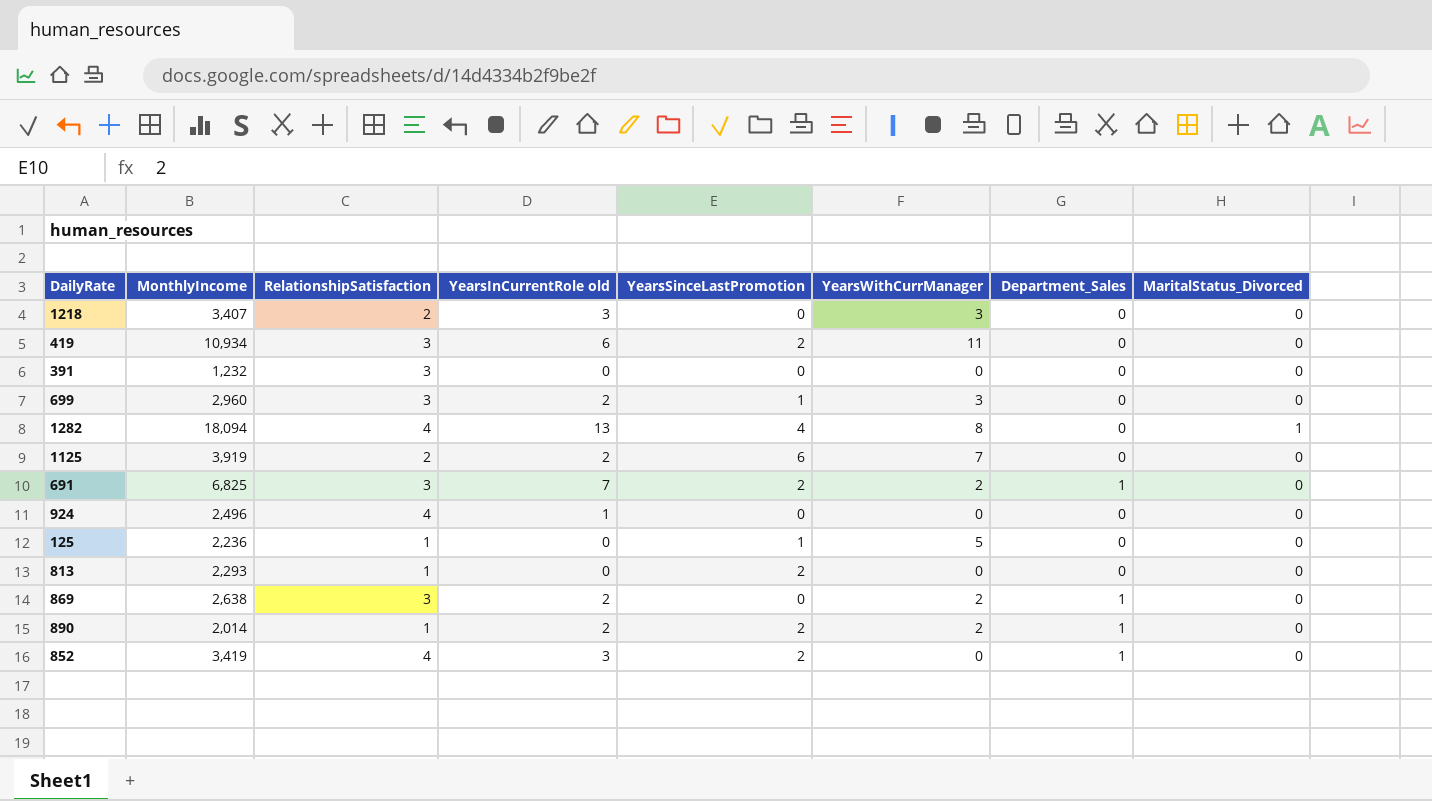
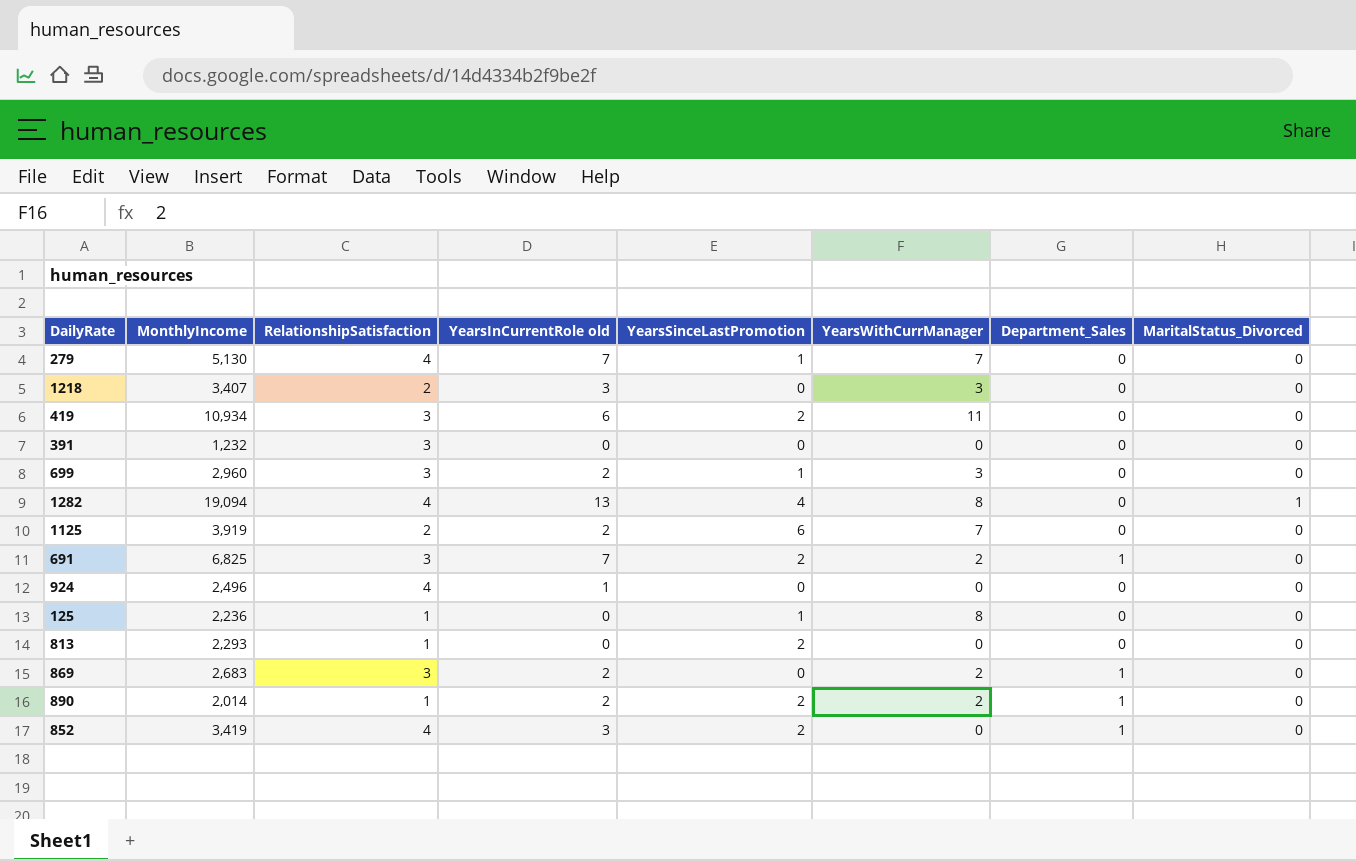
row 279: none -> 5,130 | 4 | 7 | 1 | 7 | 0 | 0
1282 | MonthlyIncome: 18,094 -> 19,094
125 | YearsWithCurrManager: 5 -> 8
869 | MonthlyIncome: 2,638 -> 2,683

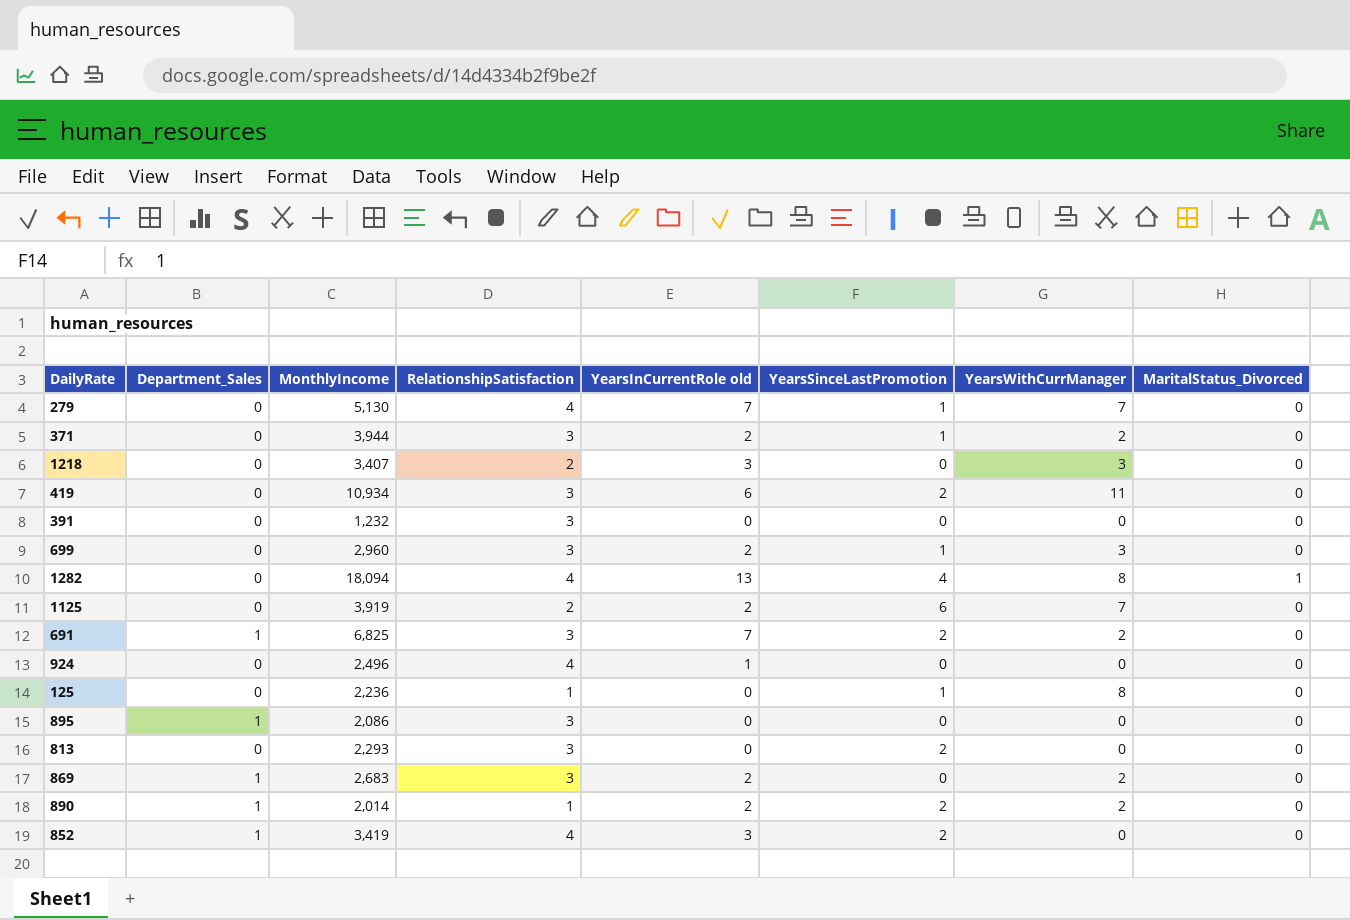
column Department_Sales | position: 7 -> 2
row 371: none -> 0 | 3,944 | 3 | 2 | 1 | 2 | 0
1282 | MonthlyIncome: 19,094 -> 18,094
row 895: none -> 1 | 2,086 | 3 | 0 | 0 | 0 | 0
813 | RelationshipSatisfaction: 1 -> 3

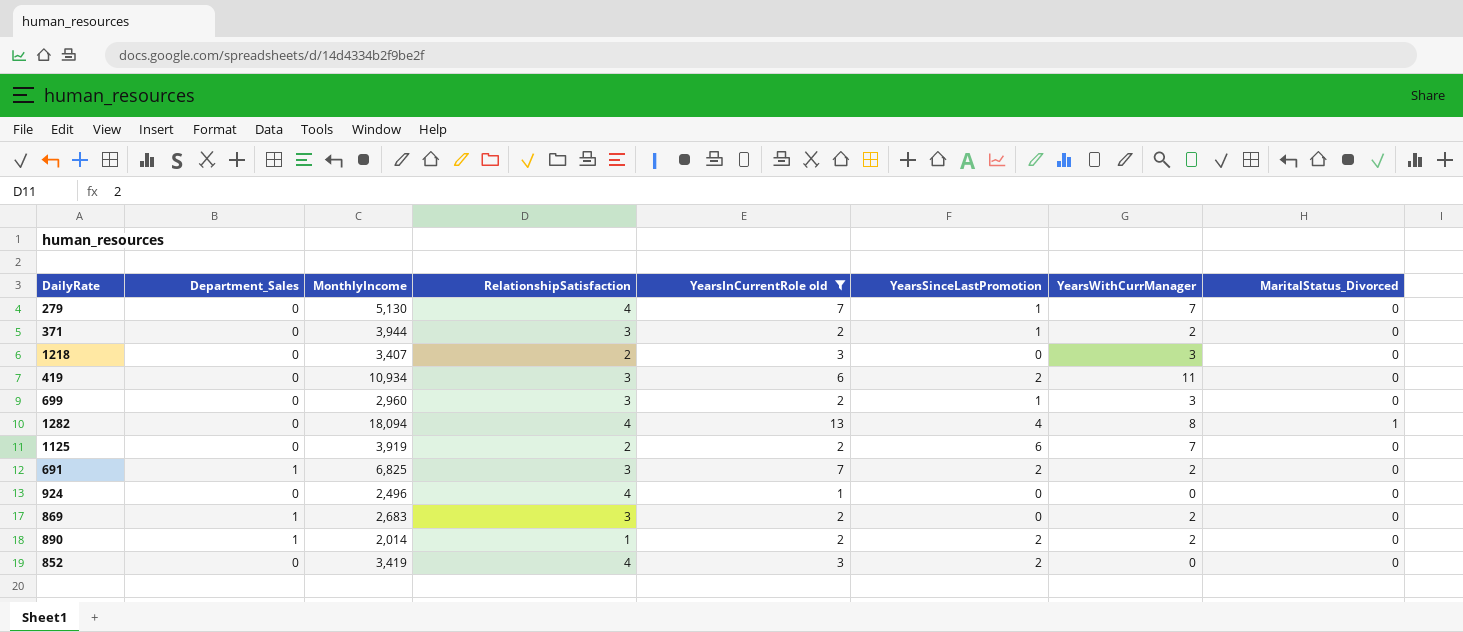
filter: none -> YearsInCurrentRole old != 0
852 | Department_Sales: 1 -> 0

